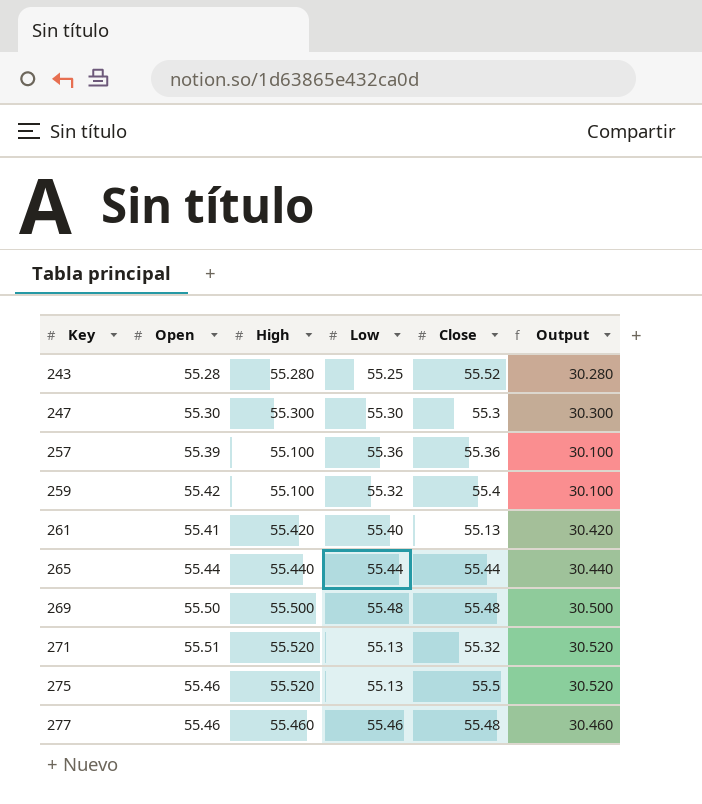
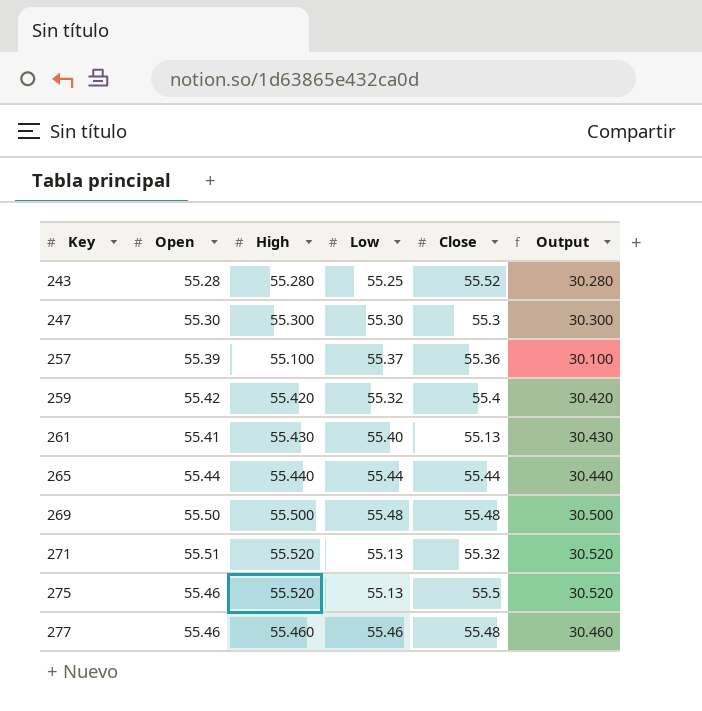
257 | Low: 55.36 -> 55.37
259 | High: 55.100 -> 55.420
259 | Output: 30.100 -> 30.420
261 | High: 55.420 -> 55.430
261 | Output: 30.420 -> 30.430

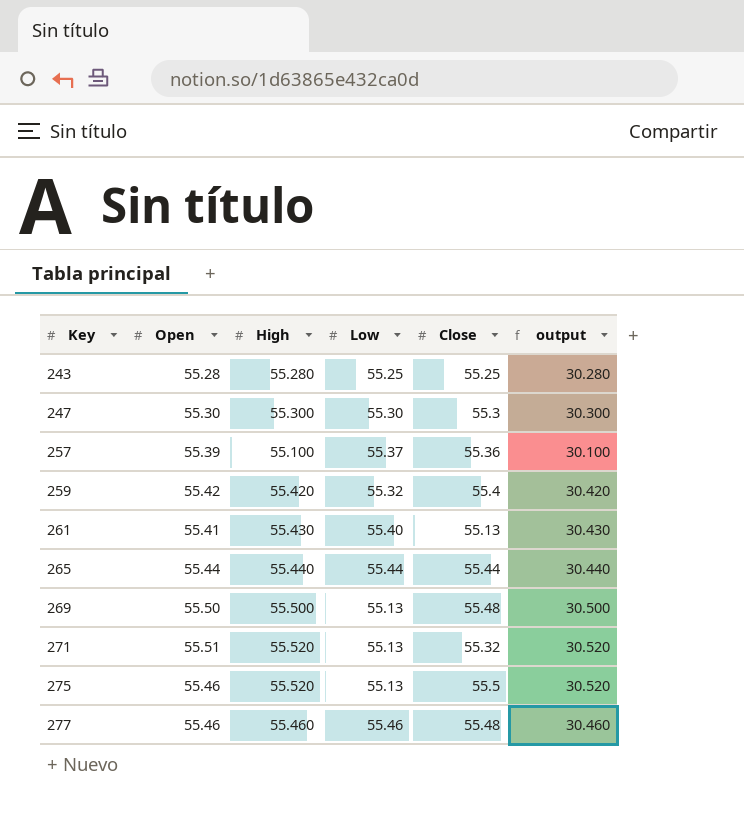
column name: Output -> output
243 | Close: 55.52 -> 55.25
269 | Low: 55.48 -> 55.13

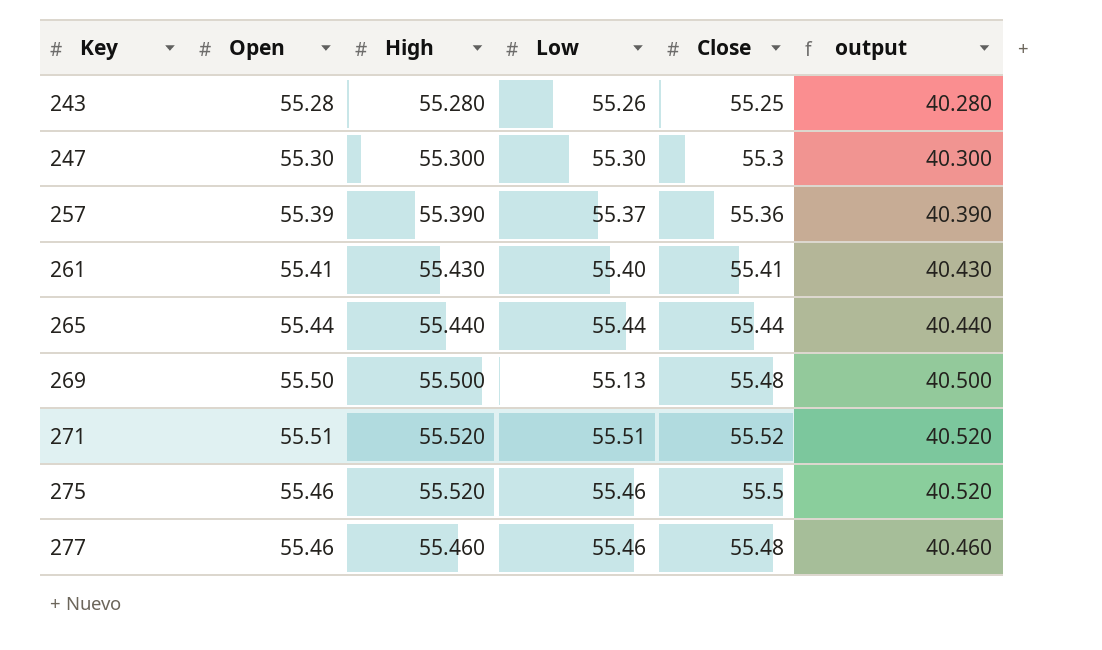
column output | formula: [High] - 25 -> [High] - 15
row 259: 55.42 | 55.420 | 55.32 | 55.4 | 30.420 -> none
243 | Low: 55.25 -> 55.26
257 | High: 55.100 -> 55.390
261 | Close: 55.13 -> 55.41
271 | Low: 55.13 -> 55.51
271 | Close: 55.32 -> 55.52
275 | Low: 55.13 -> 55.46

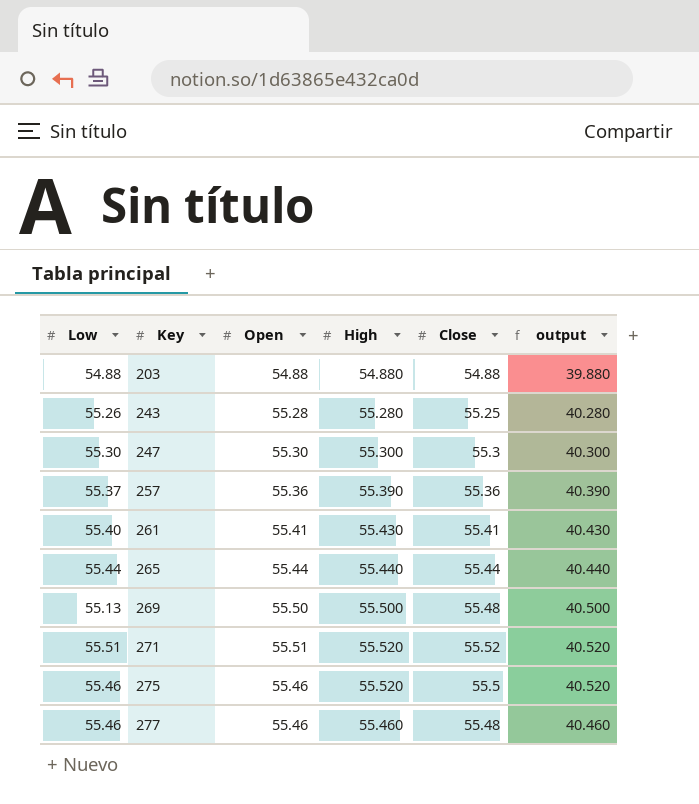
column Low | position: 4 -> 1
row 203: none -> 54.88 | 54.88 | 54.880 | 54.88 | 39.880
257 | Open: 55.39 -> 55.36

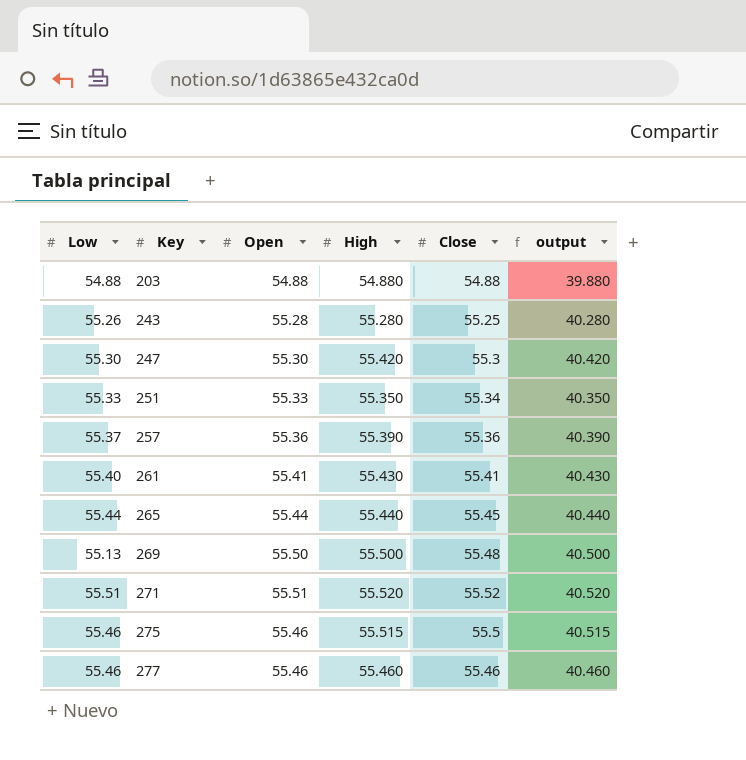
247 | High: 55.300 -> 55.420
247 | output: 40.300 -> 40.420
row 251: none -> 55.33 | 55.33 | 55.350 | 55.34 | 40.350
265 | Close: 55.44 -> 55.45
275 | High: 55.520 -> 55.515
275 | output: 40.520 -> 40.515
277 | Close: 55.48 -> 55.46

